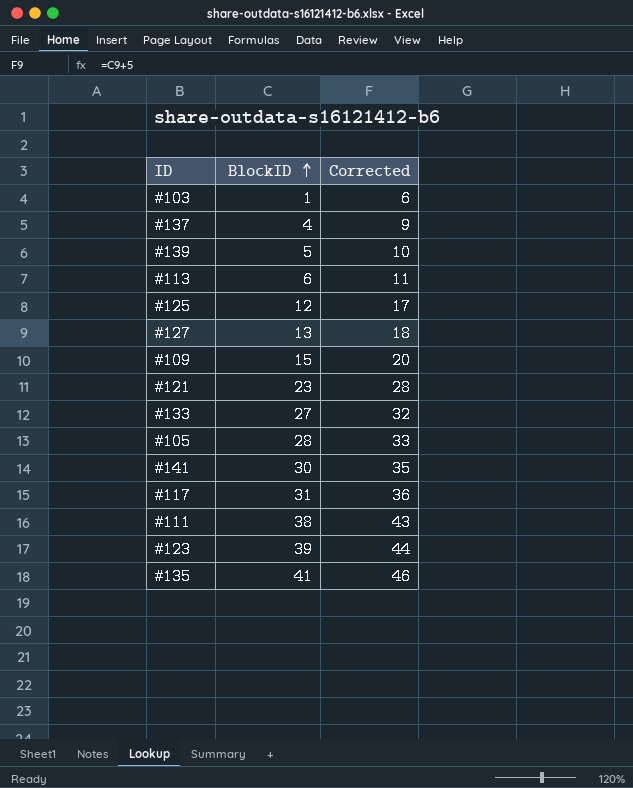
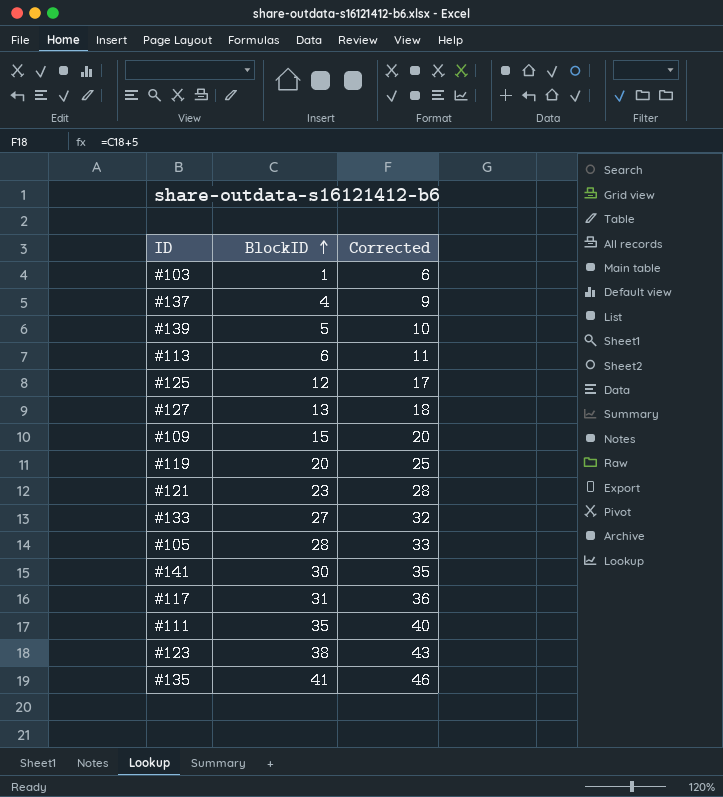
row #119: none -> 20 | 25
#111 | BlockID: 38 -> 35
#111 | Corrected: 43 -> 40
#123 | BlockID: 39 -> 38
#123 | Corrected: 44 -> 43

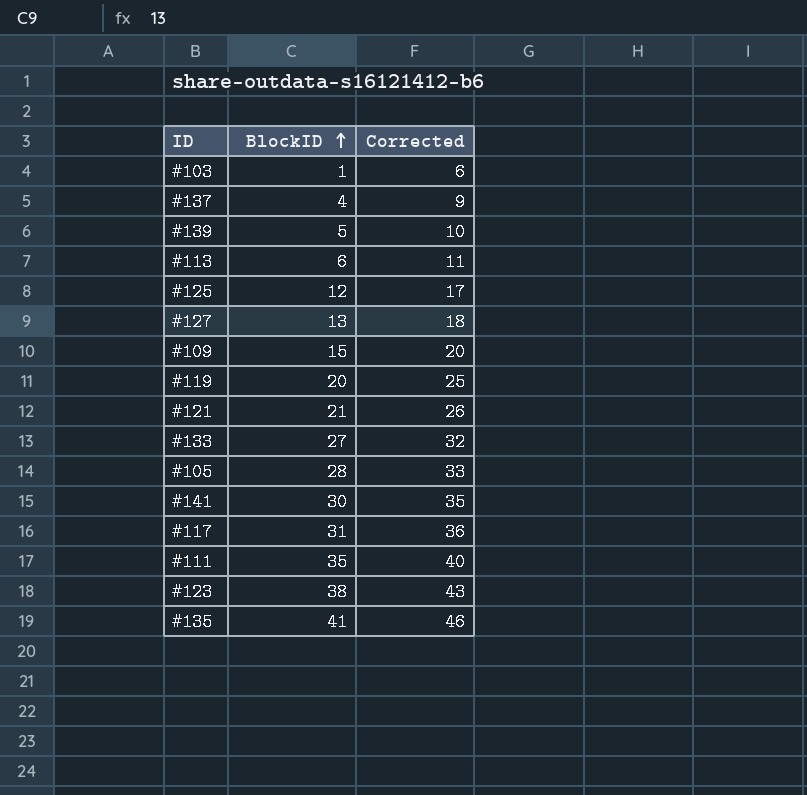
#121 | BlockID: 23 -> 21
#121 | Corrected: 28 -> 26

